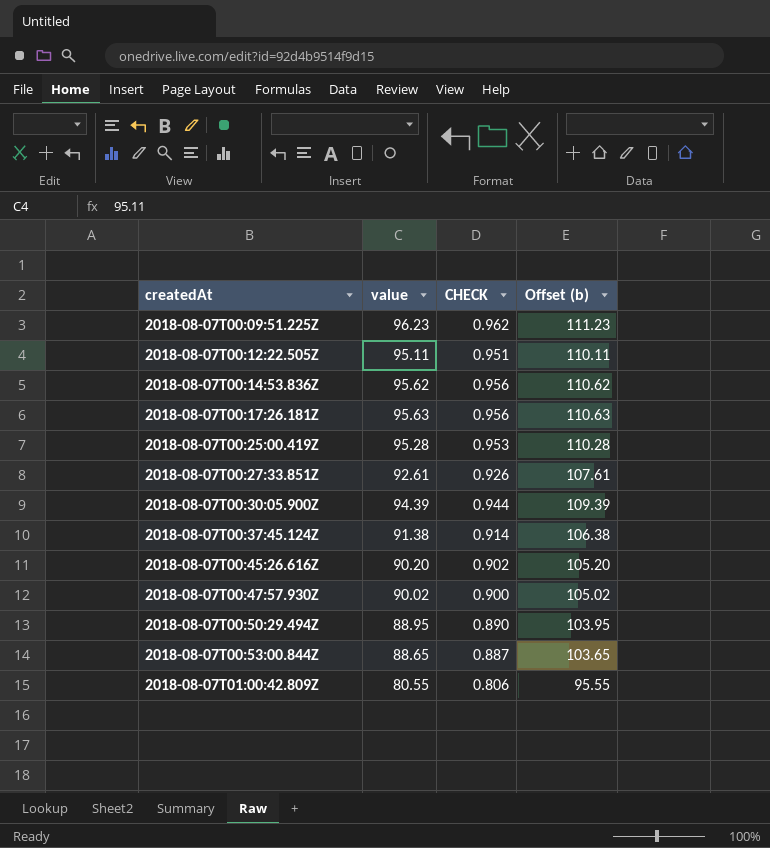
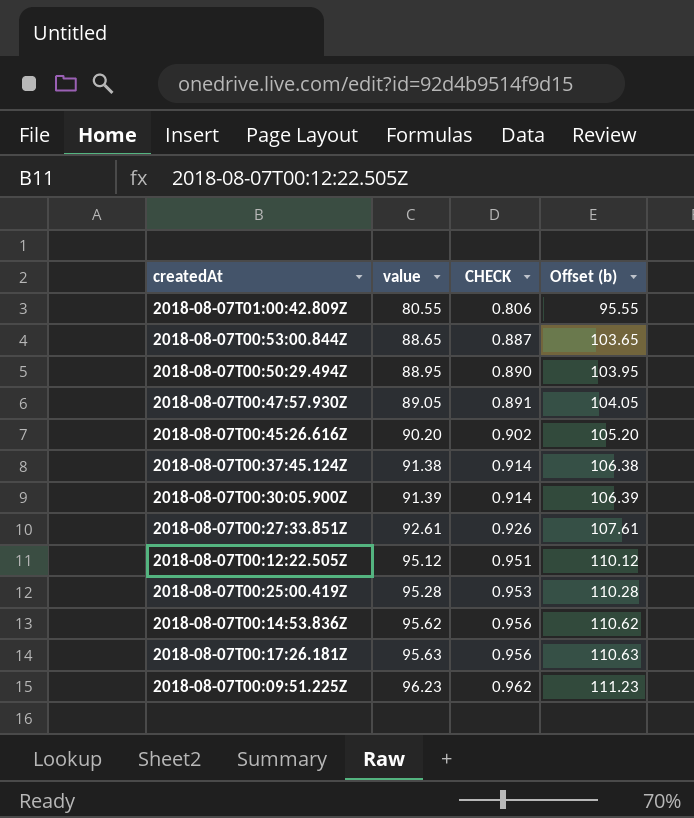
row order: createdAt ascending -> value ascending
2018-08-07T00:47:57.930Z | value: 90.02 -> 89.05
2018-08-07T00:47:57.930Z | CHECK: 0.900 -> 0.891
2018-08-07T00:47:57.930Z | Offset (b): 105.02 -> 104.05
2018-08-07T00:30:05.900Z | value: 94.39 -> 91.39
2018-08-07T00:30:05.900Z | CHECK: 0.944 -> 0.914
2018-08-07T00:30:05.900Z | Offset (b): 109.39 -> 106.39
2018-08-07T00:12:22.505Z | value: 95.11 -> 95.12
2018-08-07T00:12:22.505Z | Offset (b): 110.11 -> 110.12

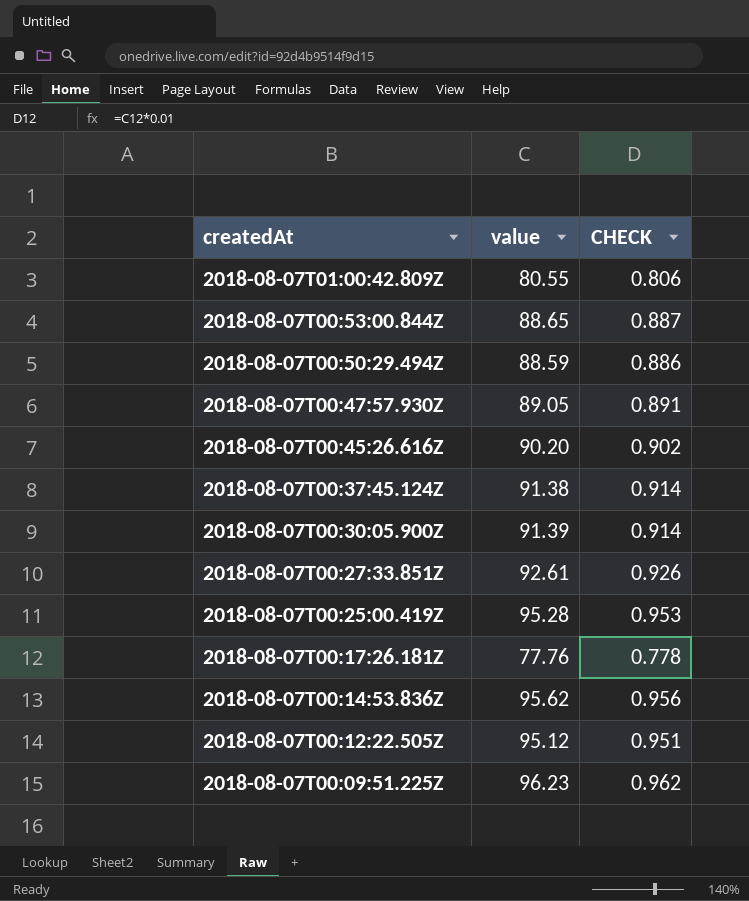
row order: value ascending -> createdAt descending
column Offset (b) | formula: [value] + 15 -> none
2018-08-07T00:50:29.494Z | value: 88.95 -> 88.59
2018-08-07T00:50:29.494Z | CHECK: 0.890 -> 0.886
2018-08-07T00:17:26.181Z | value: 95.63 -> 77.76
2018-08-07T00:17:26.181Z | CHECK: 0.956 -> 0.778

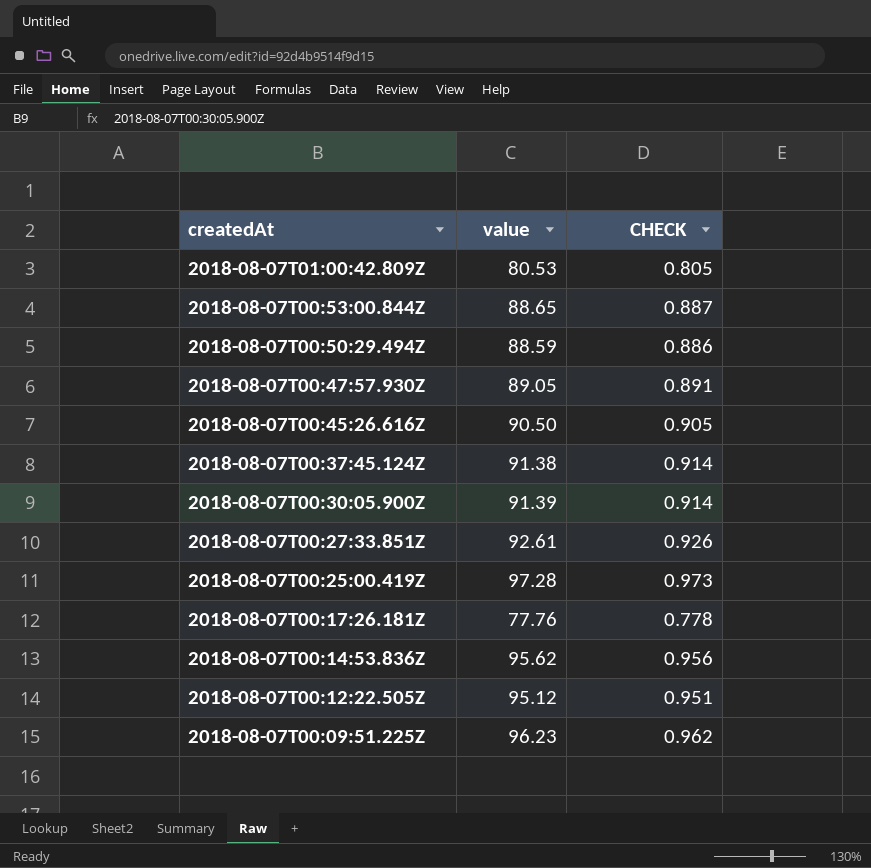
2018-08-07T01:00:42.809Z | value: 80.55 -> 80.53
2018-08-07T01:00:42.809Z | CHECK: 0.806 -> 0.805
2018-08-07T00:45:26.616Z | value: 90.20 -> 90.50
2018-08-07T00:45:26.616Z | CHECK: 0.902 -> 0.905
2018-08-07T00:25:00.419Z | value: 95.28 -> 97.28
2018-08-07T00:25:00.419Z | CHECK: 0.953 -> 0.973

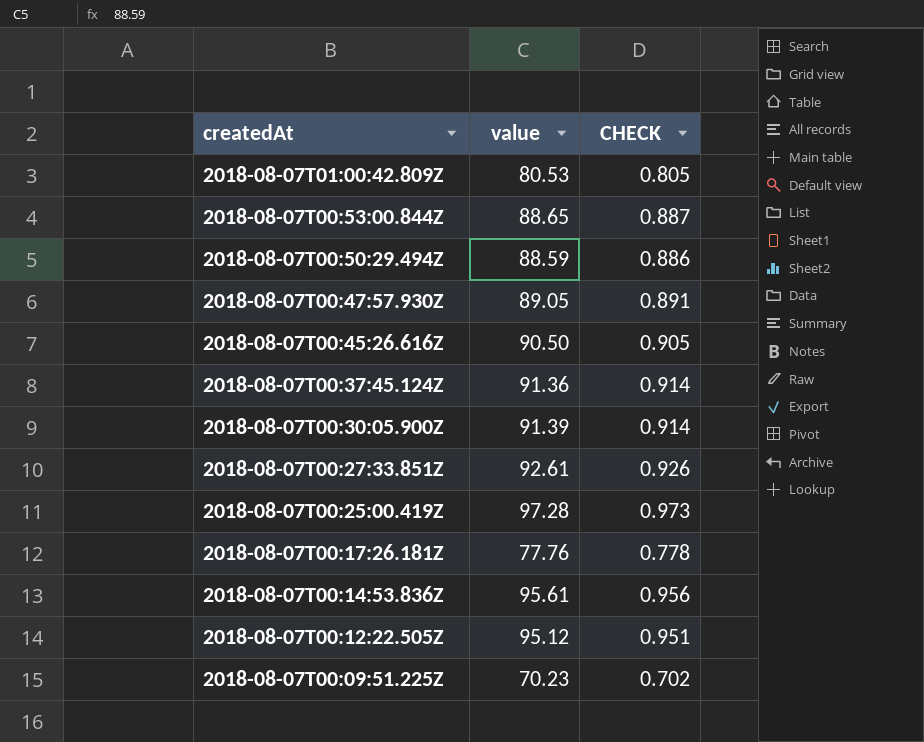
2018-08-07T00:37:45.124Z | value: 91.38 -> 91.36
2018-08-07T00:14:53.836Z | value: 95.62 -> 95.61
2018-08-07T00:09:51.225Z | value: 96.23 -> 70.23
2018-08-07T00:09:51.225Z | CHECK: 0.962 -> 0.702

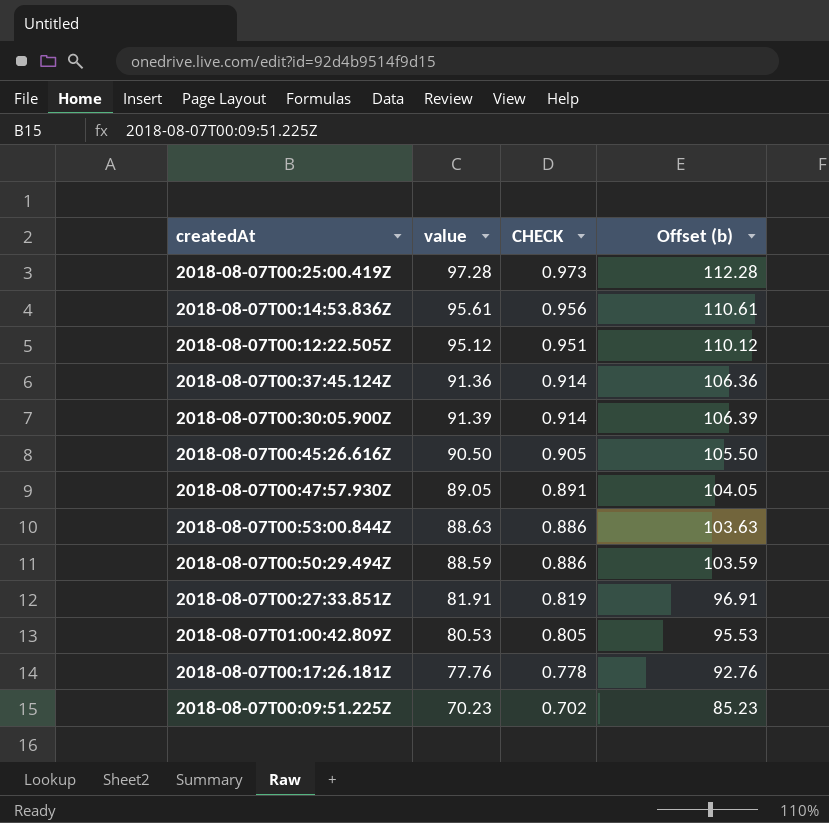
row order: createdAt descending -> CHECK descending
column Offset (b) | formula: none -> [value] + 15
2018-08-07T00:53:00.844Z | value: 88.65 -> 88.63
2018-08-07T00:53:00.844Z | CHECK: 0.887 -> 0.886
2018-08-07T00:27:33.851Z | value: 92.61 -> 81.91
2018-08-07T00:27:33.851Z | CHECK: 0.926 -> 0.819

